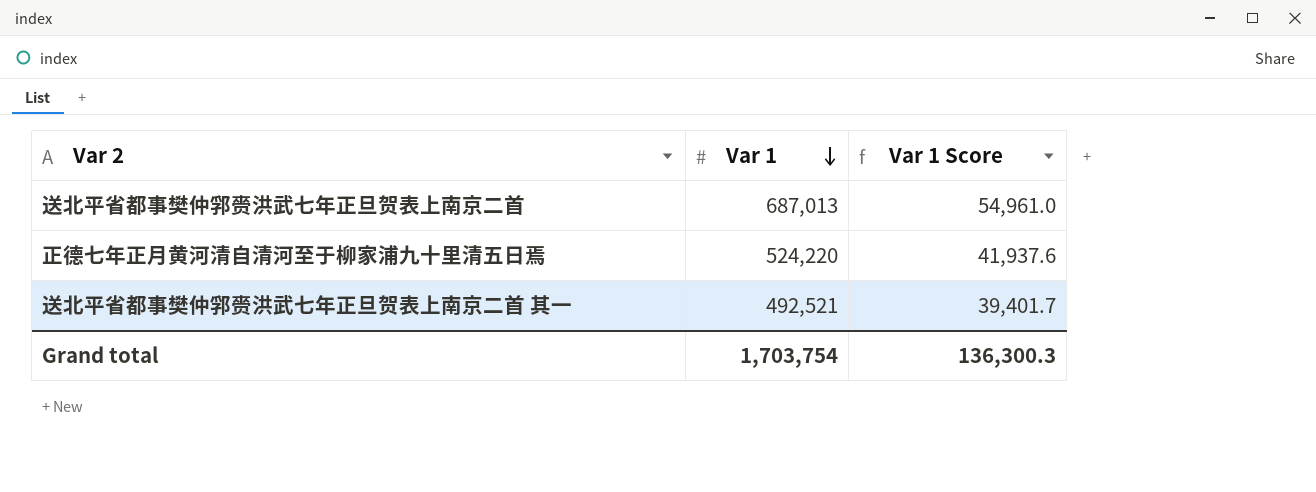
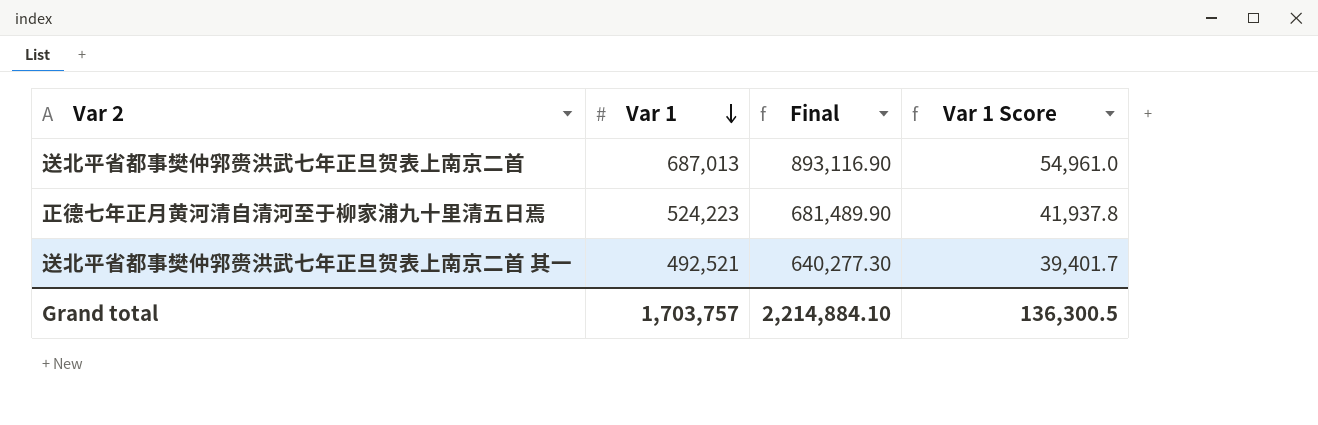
column Final | formula: none -> [Var 1] * 1.3
正德七年正月黄河清自清河至于柳家浦九十里清五日焉 | Var 1: 524,220 -> 524,223
正德七年正月黄河清自清河至于柳家浦九十里清五日焉 | Var 1 Score: 41,937.6 -> 41,937.8
Grand total | Var 1: 1,703,754 -> 1,703,757
Grand total | Var 1 Score: 136,300.3 -> 136,300.5

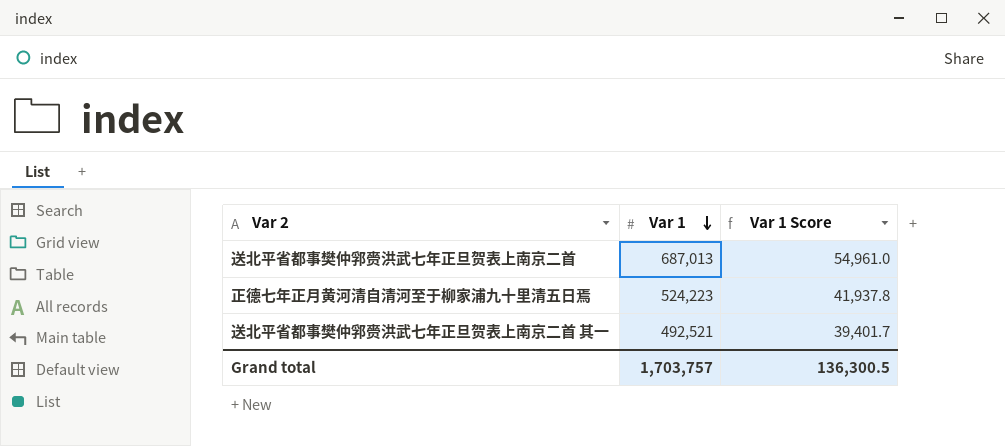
column Final | formula: [Var 1] * 1.3 -> none

